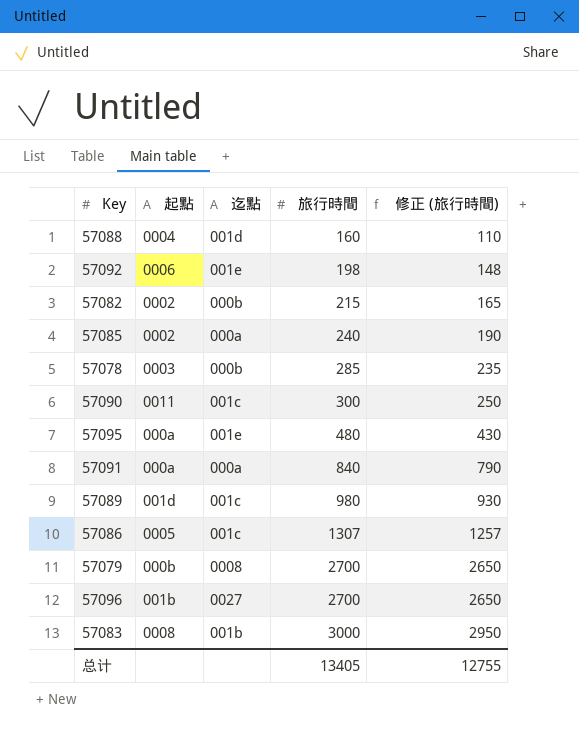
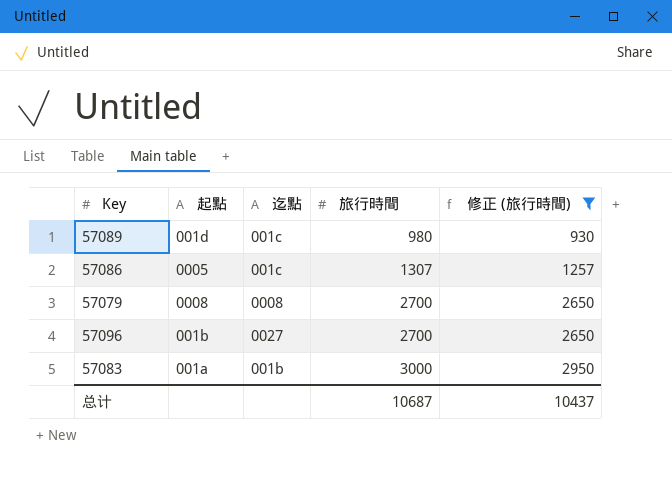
filter: none -> 修正 (旅行時間) >= 930
57079 | 起點: 000b -> 0008
57083 | 起點: 0008 -> 001a
总计 | 旅行時間: 13405 -> 10687
总计 | 修正 (旅行時間): 12755 -> 10437

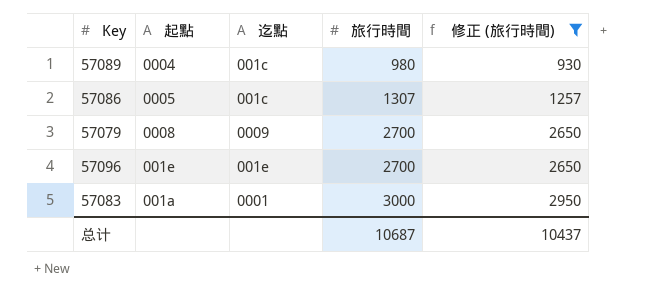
57089 | 起點: 001d -> 0004
57079 | 迄點: 0008 -> 0009
57096 | 起點: 001b -> 001e
57096 | 迄點: 0027 -> 001e
57083 | 迄點: 001b -> 0001

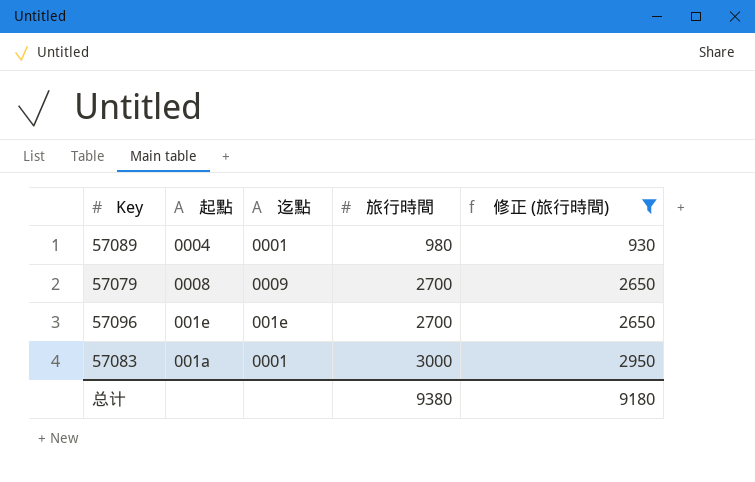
row 57086: 0005 | 001c | 1307 | 1257 -> none
57089 | 迄點: 001c -> 0001
总计 | 旅行時間: 10687 -> 9380
总计 | 修正 (旅行時間): 10437 -> 9180

